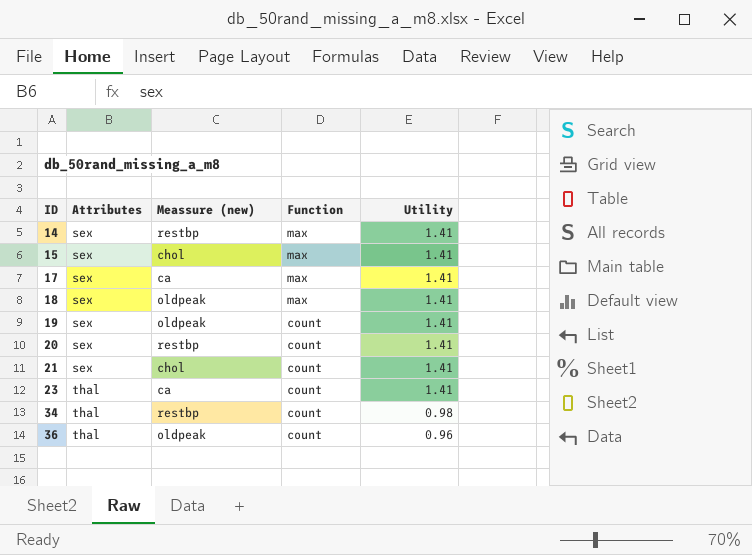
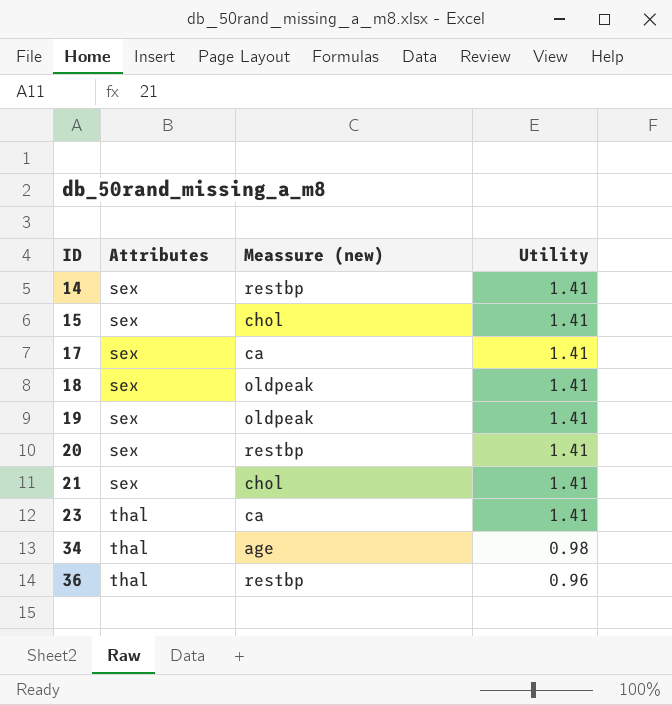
column Function | position: 4 -> none
34 | Meassure (new): restbp -> age
36 | Meassure (new): oldpeak -> restbp

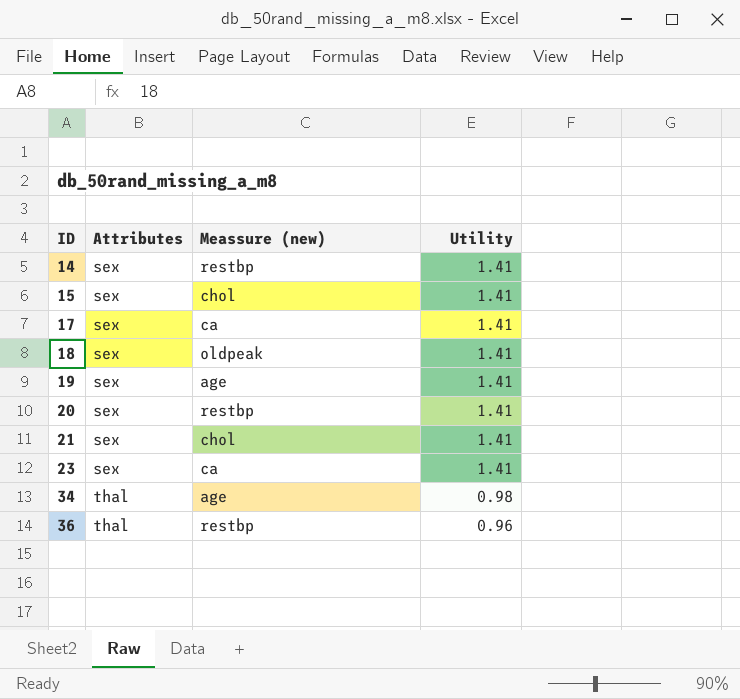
19 | Meassure (new): oldpeak -> age
23 | Attributes: thal -> sex

